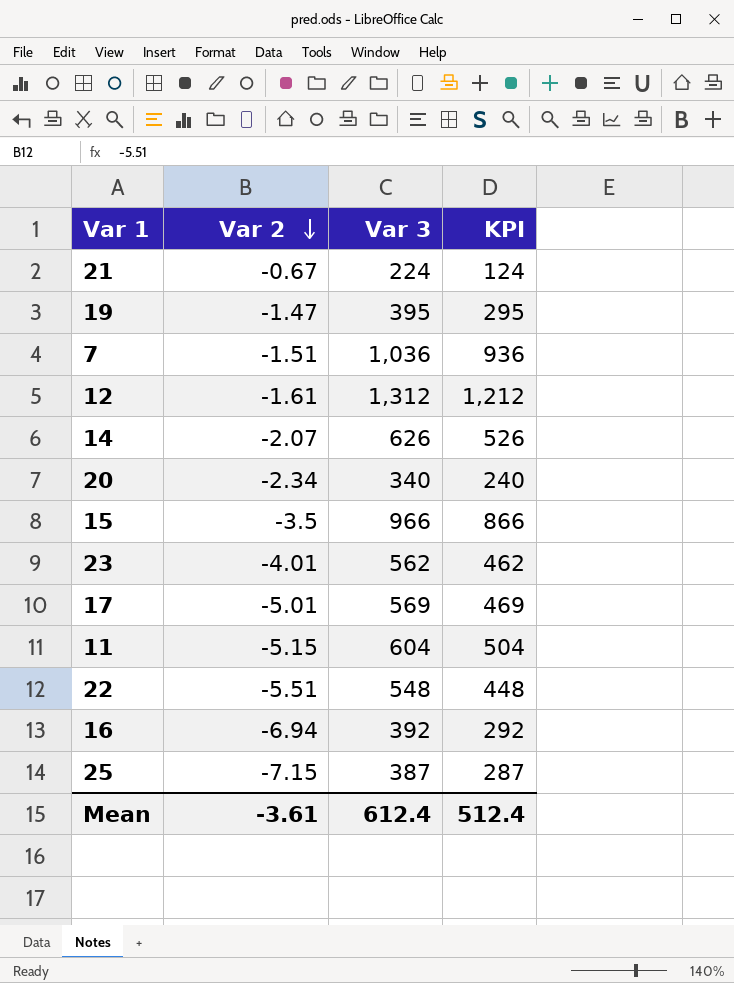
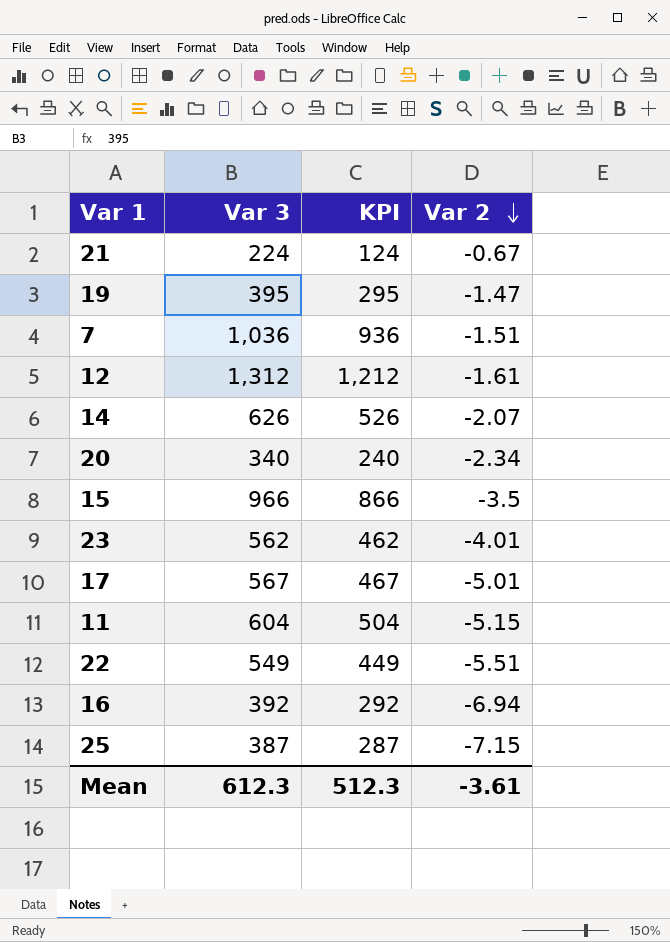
column Var 2 | position: 2 -> 4
17 | Var 3: 569 -> 567
17 | KPI: 469 -> 467
22 | Var 3: 548 -> 549
22 | KPI: 448 -> 449
Mean | Var 3: 612.4 -> 612.3
Mean | KPI: 512.4 -> 512.3

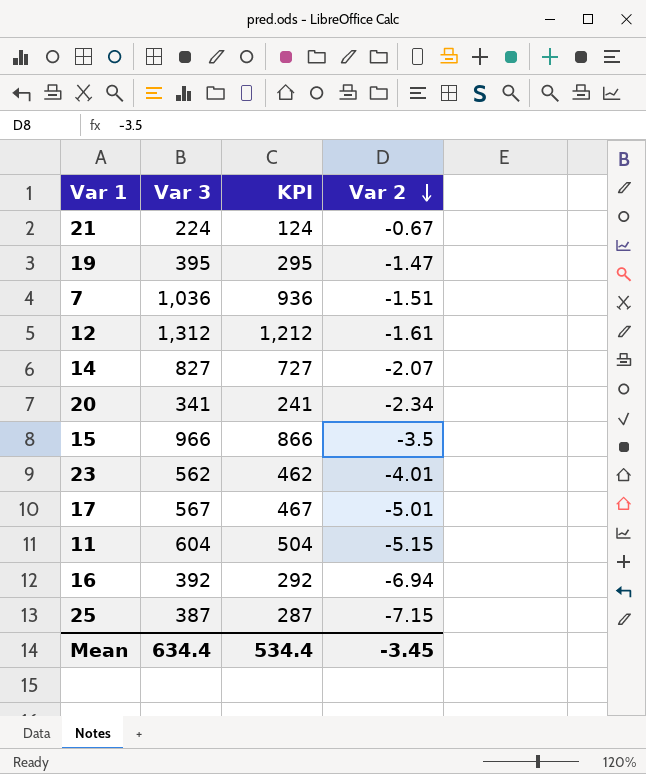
row 22: 549 | 449 | -5.51 -> none
14 | Var 3: 626 -> 827
14 | KPI: 526 -> 727
20 | Var 3: 340 -> 341
20 | KPI: 240 -> 241
Mean | Var 3: 612.3 -> 634.4
Mean | KPI: 512.3 -> 534.4
Mean | Var 2: -3.61 -> -3.45

